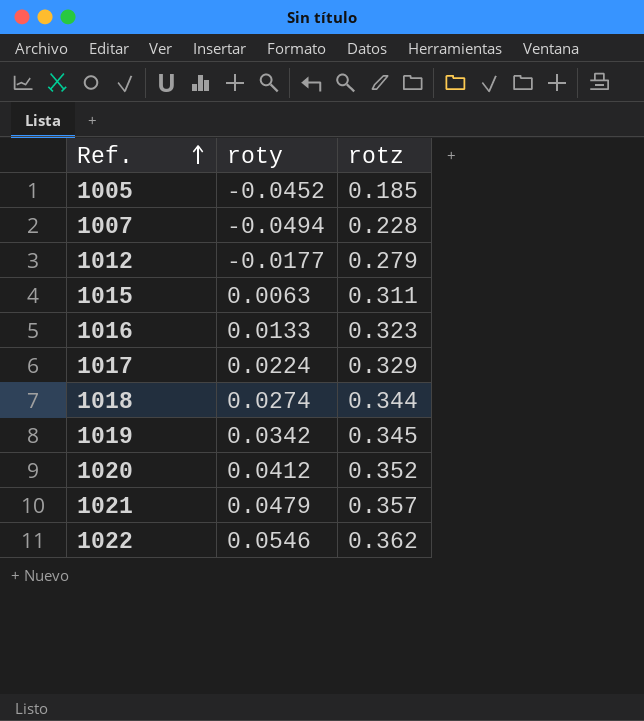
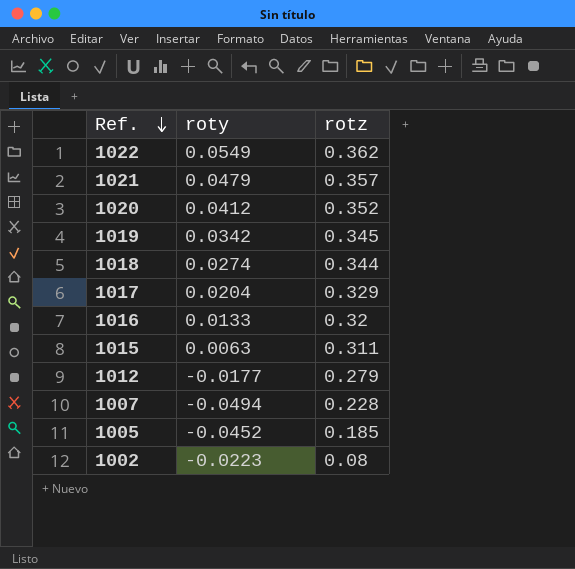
row order: Ref. ascending -> Ref. descending
1022 | roty: 0.0546 -> 0.0549
1017 | roty: 0.0224 -> 0.0204
1016 | rotz: 0.323 -> 0.32
row 1002: none -> -0.0223 | 0.08

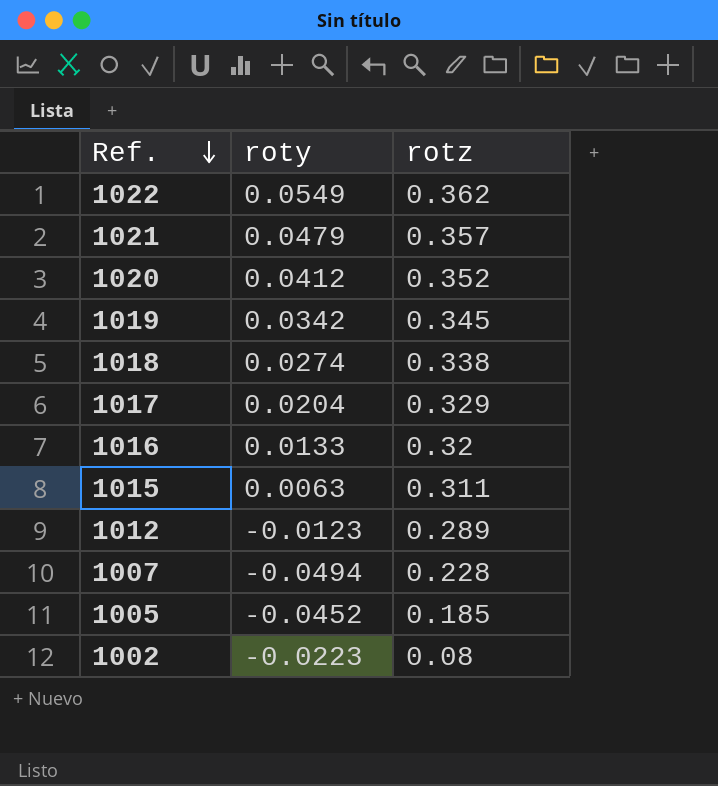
1018 | rotz: 0.344 -> 0.338
1012 | roty: -0.0177 -> -0.0123
1012 | rotz: 0.279 -> 0.289

